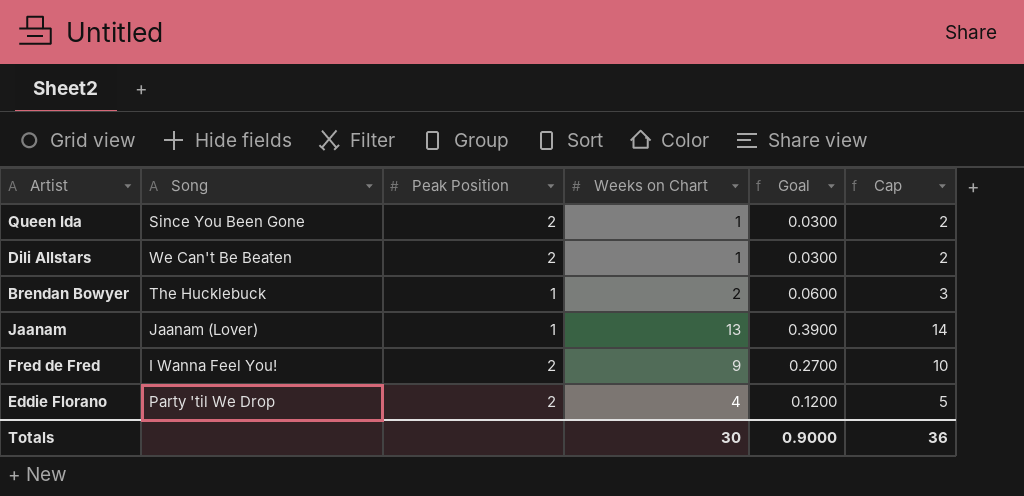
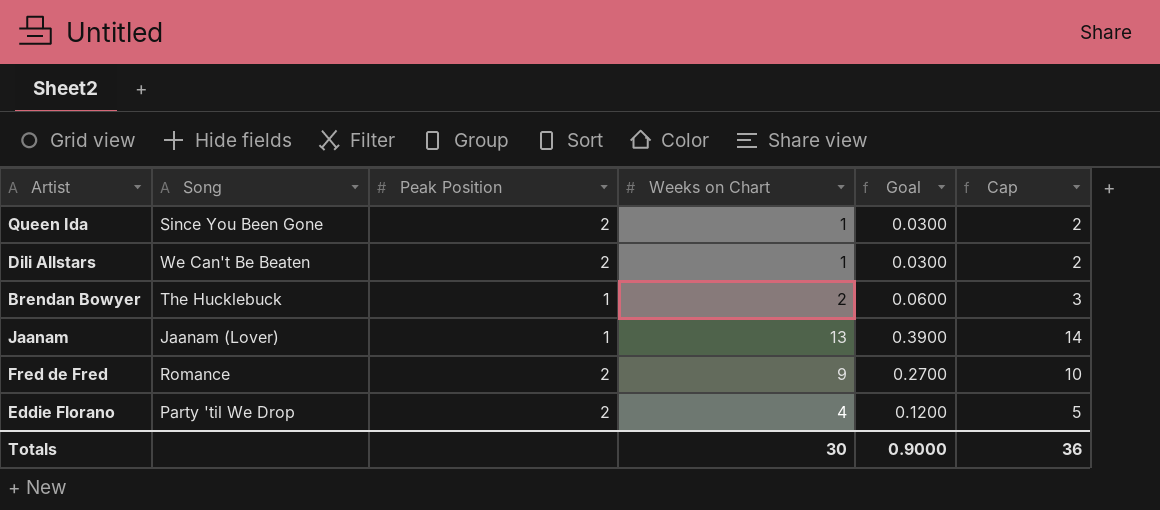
Fred de Fred | Song: I Wanna Feel You! -> Romance

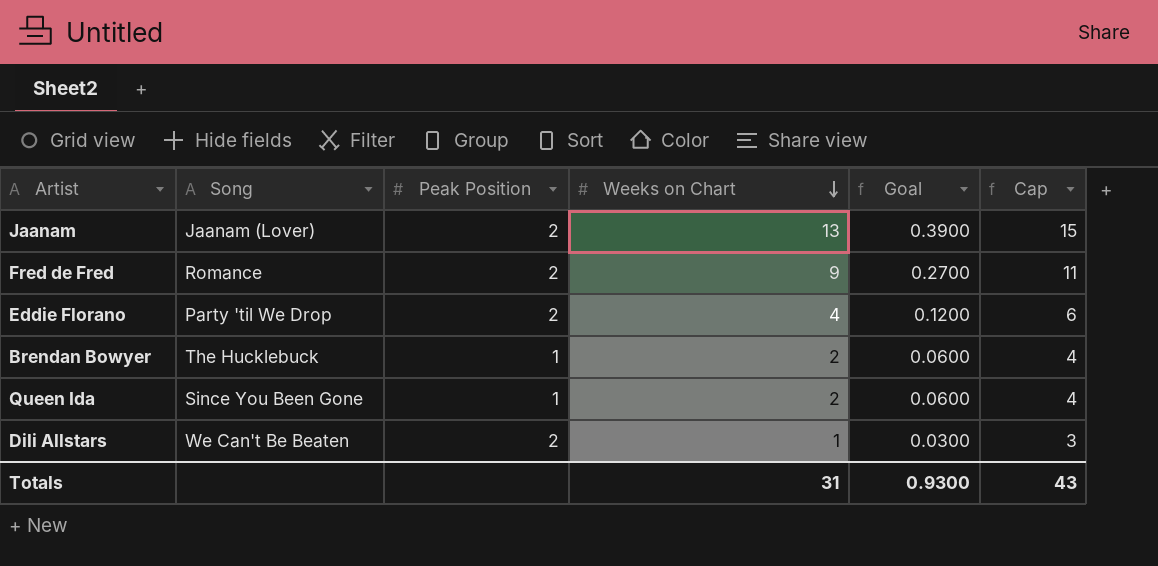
row order: none -> Weeks on Chart descending
column Cap | formula: [Weeks on Chart] + 1 -> [Weeks on Chart] + 2
Jaanam | Peak Position: 1 -> 2
Queen Ida | Peak Position: 2 -> 1
Queen Ida | Weeks on Chart: 1 -> 2
Queen Ida | Goal: 0.0300 -> 0.0600
Totals | Weeks on Chart: 30 -> 31
Totals | Goal: 0.9000 -> 0.9300
Totals | Cap: 36 -> 43

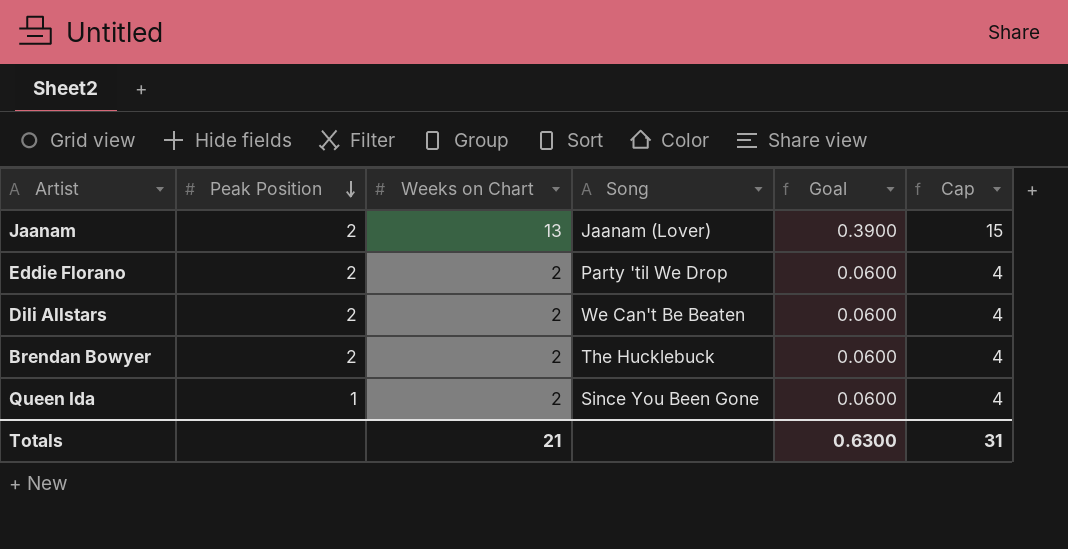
row order: Weeks on Chart descending -> Peak Position descending
column Song | position: 2 -> 4
row Fred de Fred: Romance | 2 | 9 | 0.2700 | 11 -> none
Eddie Florano | Weeks on Chart: 4 -> 2
Eddie Florano | Goal: 0.1200 -> 0.0600
Eddie Florano | Cap: 6 -> 4
Dili Allstars | Weeks on Chart: 1 -> 2
Dili Allstars | Goal: 0.0300 -> 0.0600
Dili Allstars | Cap: 3 -> 4
Brendan Bowyer | Peak Position: 1 -> 2
Totals | Weeks on Chart: 31 -> 21
Totals | Goal: 0.9300 -> 0.6300
Totals | Cap: 43 -> 31

